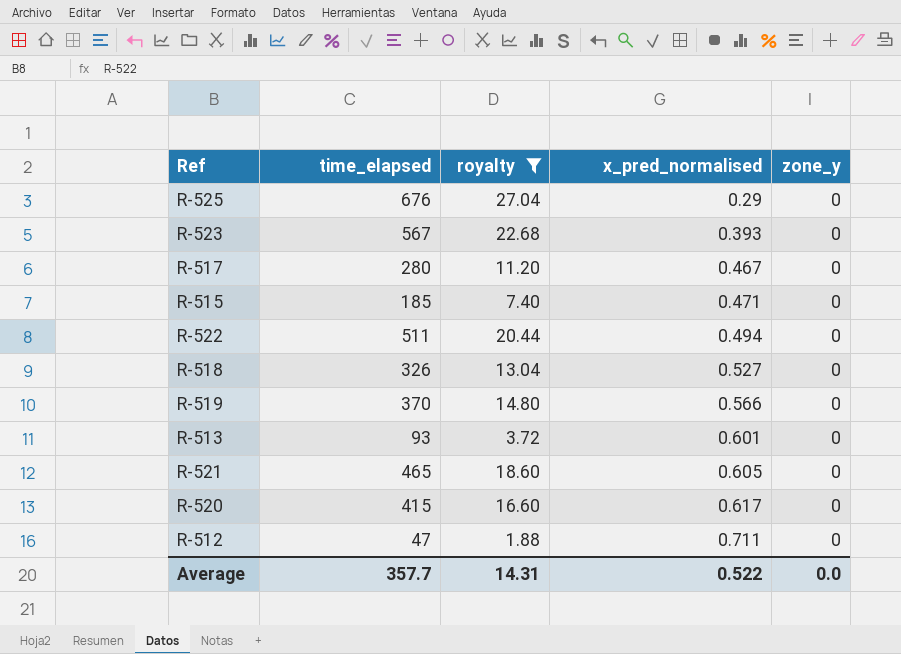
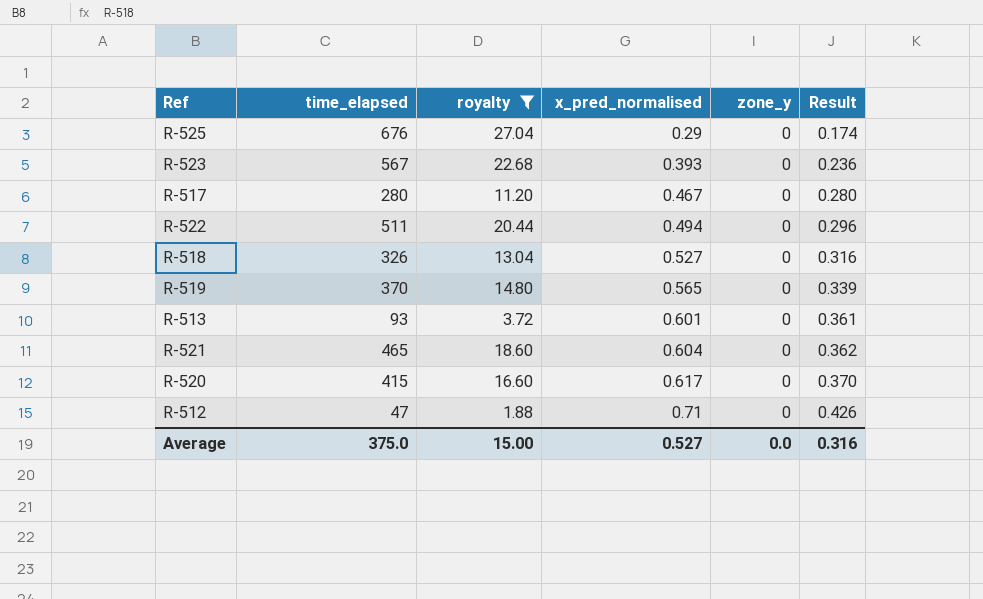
column Result | formula: none -> [x_pred_normalised] * 0.6
row R-515: 185 | 7.40 | 0.471 | 0 -> none
R-519 | x_pred_normalised: 0.566 -> 0.565
R-521 | x_pred_normalised: 0.605 -> 0.604
R-512 | x_pred_normalised: 0.711 -> 0.71
Average | time_elapsed: 357.7 -> 375.0
Average | royalty: 14.31 -> 15.00
Average | x_pred_normalised: 0.522 -> 0.527

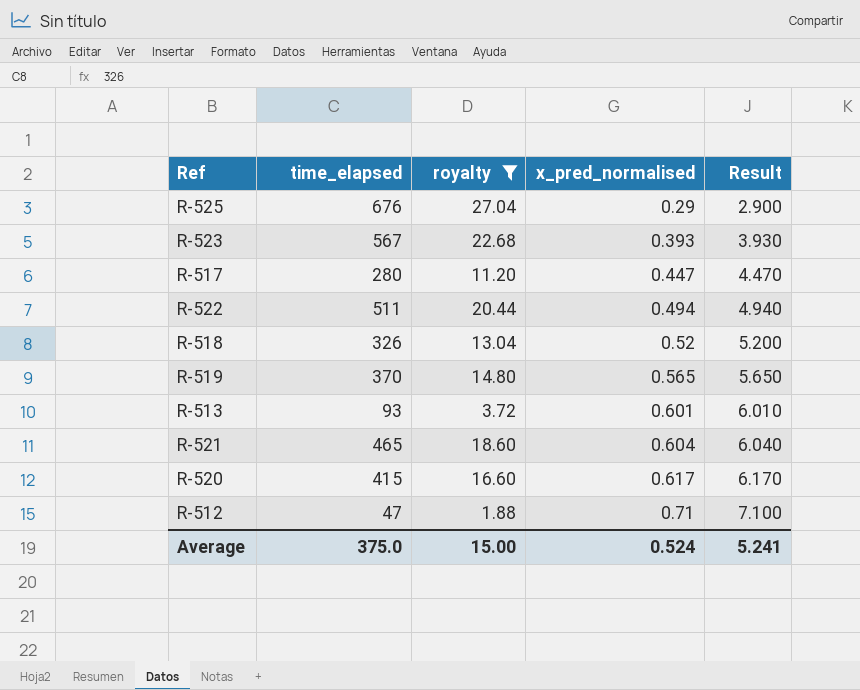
column zone_y | position: 5 -> none
column Result | formula: [x_pred_normalised] * 0.6 -> [x_pred_normalised] * 10
R-517 | x_pred_normalised: 0.467 -> 0.447
R-518 | x_pred_normalised: 0.527 -> 0.52
Average | x_pred_normalised: 0.527 -> 0.524
Average | Result: 0.316 -> 5.241

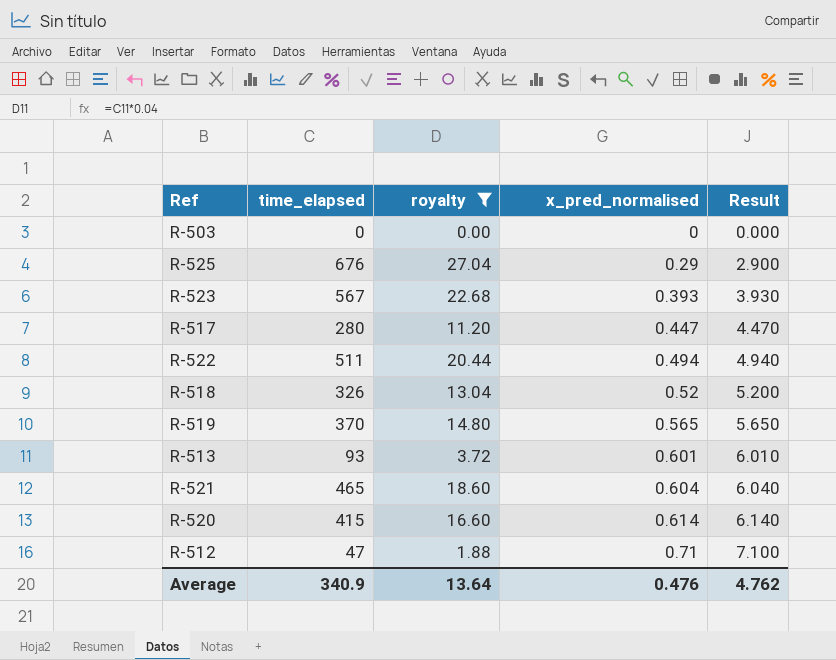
row R-503: none -> 0 | 0.00 | 0 | 0.000
R-520 | x_pred_normalised: 0.617 -> 0.614
R-520 | Result: 6.170 -> 6.140
Average | time_elapsed: 375.0 -> 340.9
Average | royalty: 15.00 -> 13.64
Average | x_pred_normalised: 0.524 -> 0.476
Average | Result: 5.241 -> 4.762

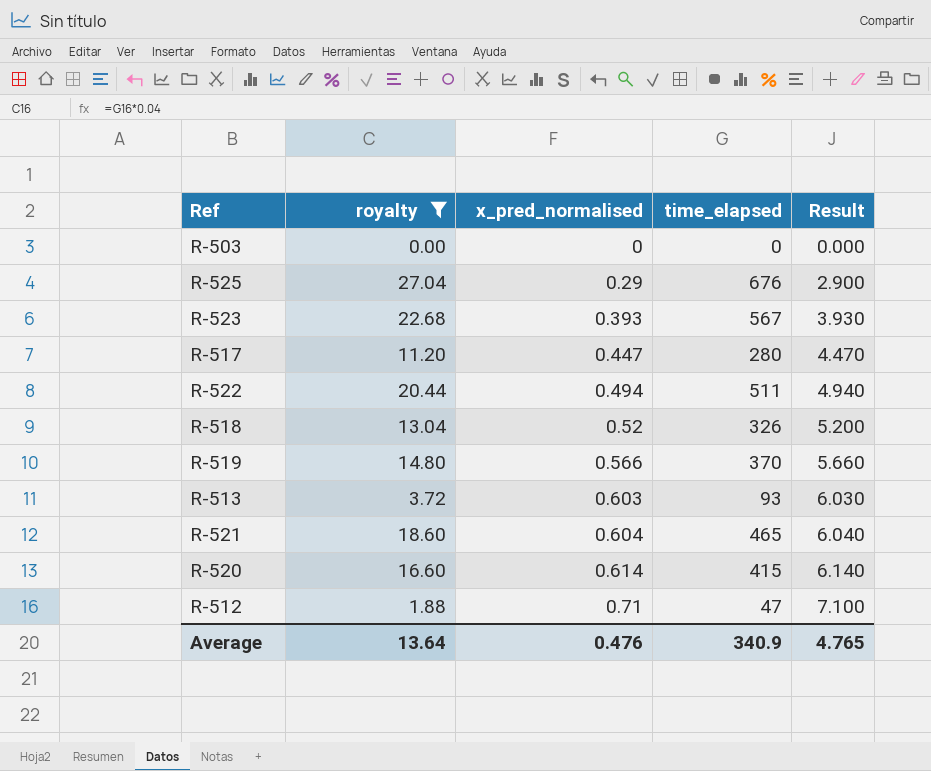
column time_elapsed | position: 2 -> 4
R-519 | x_pred_normalised: 0.565 -> 0.566
R-519 | Result: 5.650 -> 5.660
R-513 | x_pred_normalised: 0.601 -> 0.603
R-513 | Result: 6.010 -> 6.030
Average | Result: 4.762 -> 4.765

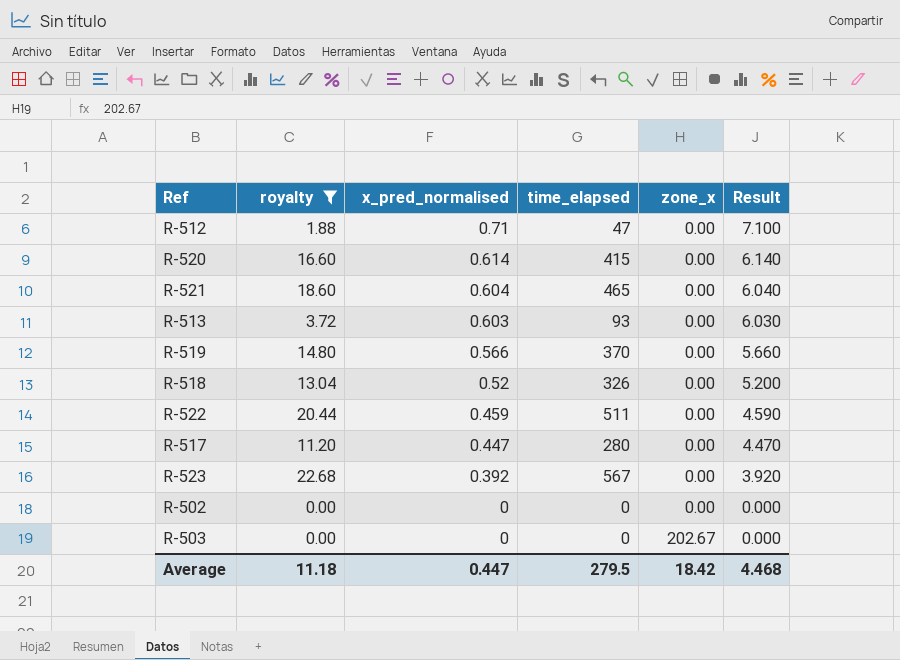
row order: x_pred_normalised ascending -> x_pred_normalised descending
column zone_x | position: none -> 5
row R-525: 27.04 | 0.29 | 676 | 2.900 -> none
R-522 | x_pred_normalised: 0.494 -> 0.459
R-522 | Result: 4.940 -> 4.590
R-523 | x_pred_normalised: 0.393 -> 0.392
R-523 | Result: 3.930 -> 3.920
row R-502: none -> 0.00 | 0 | 0 | 0.00 | 0.000
Average | royalty: 13.64 -> 11.18
Average | x_pred_normalised: 0.476 -> 0.447
Average | time_elapsed: 340.9 -> 279.5
Average | Result: 4.765 -> 4.468

